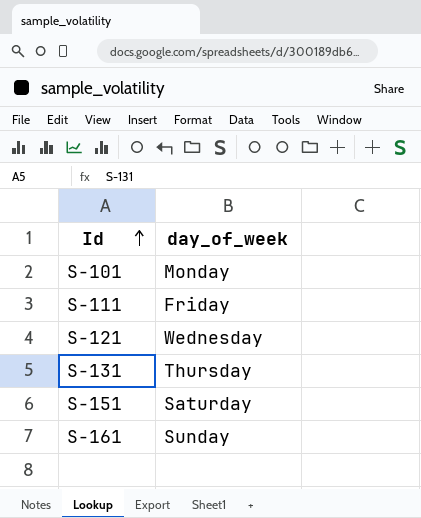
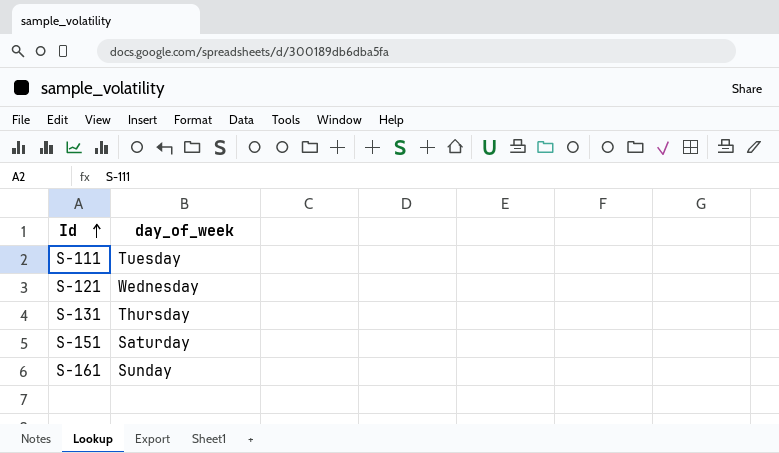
row S-101: Monday -> none
S-111 | day_of_week: Friday -> Tuesday

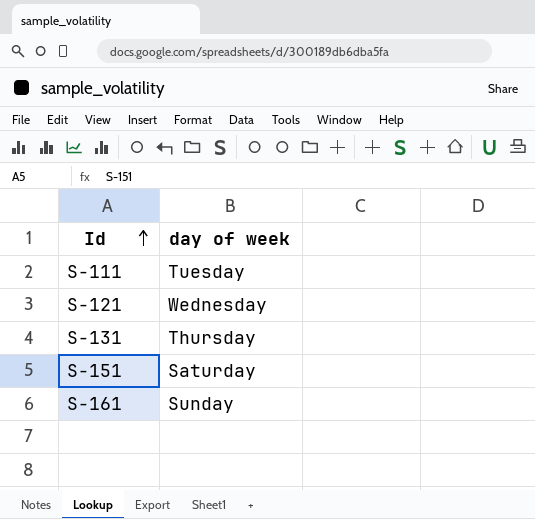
column name: day_of_week -> day of week

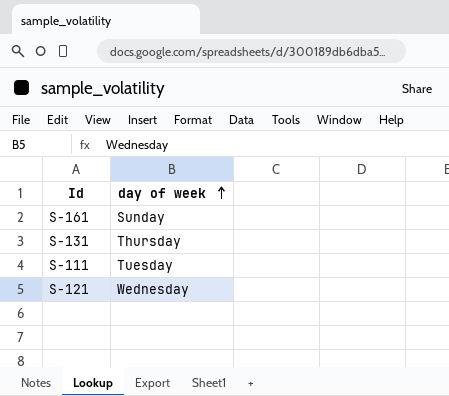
row order: Id ascending -> day of week ascending
row S-151: Saturday -> none

